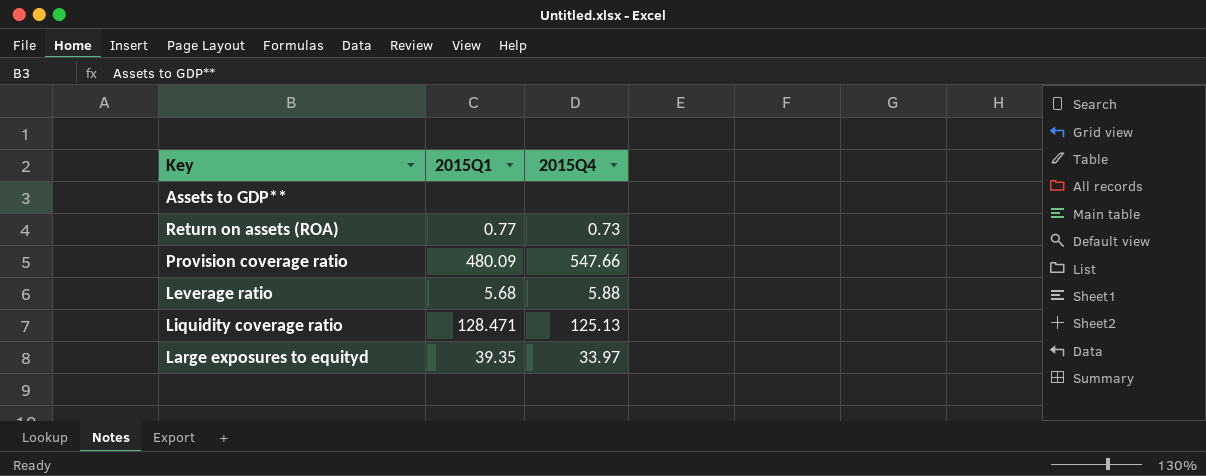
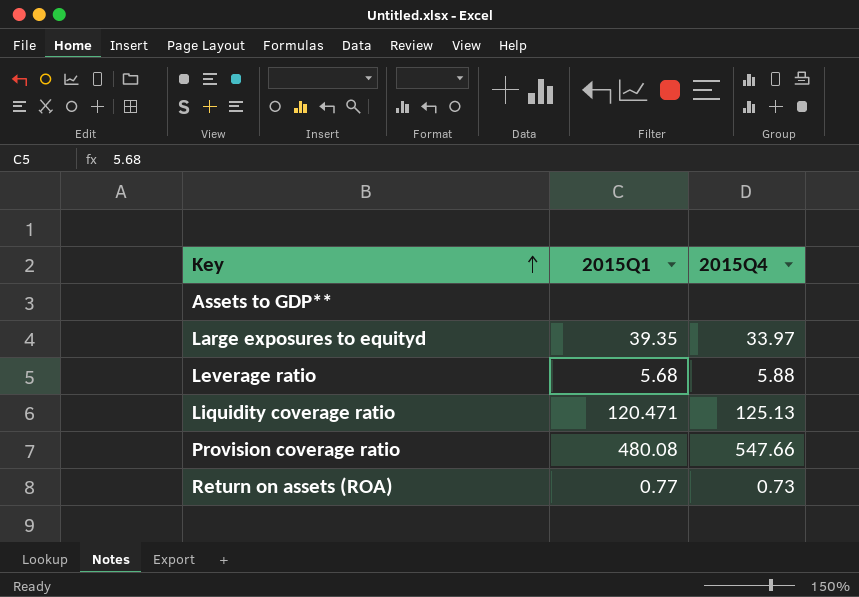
row order: none -> Key ascending
Liquidity coverage ratio | 2015Q1: 128.471 -> 120.471
Provision coverage ratio | 2015Q1: 480.09 -> 480.08

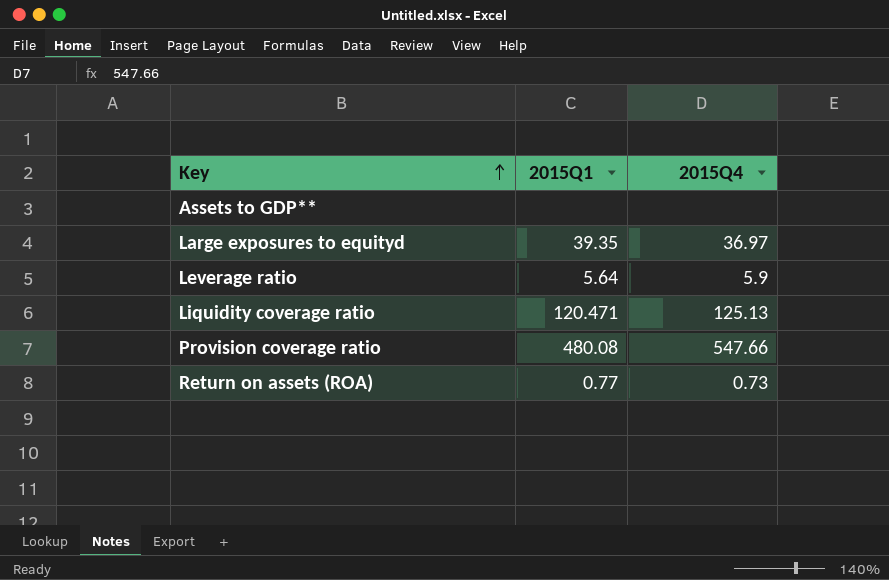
Large exposures to equityd | 2015Q4: 33.97 -> 36.97
Leverage ratio | 2015Q1: 5.68 -> 5.64
Leverage ratio | 2015Q4: 5.88 -> 5.9

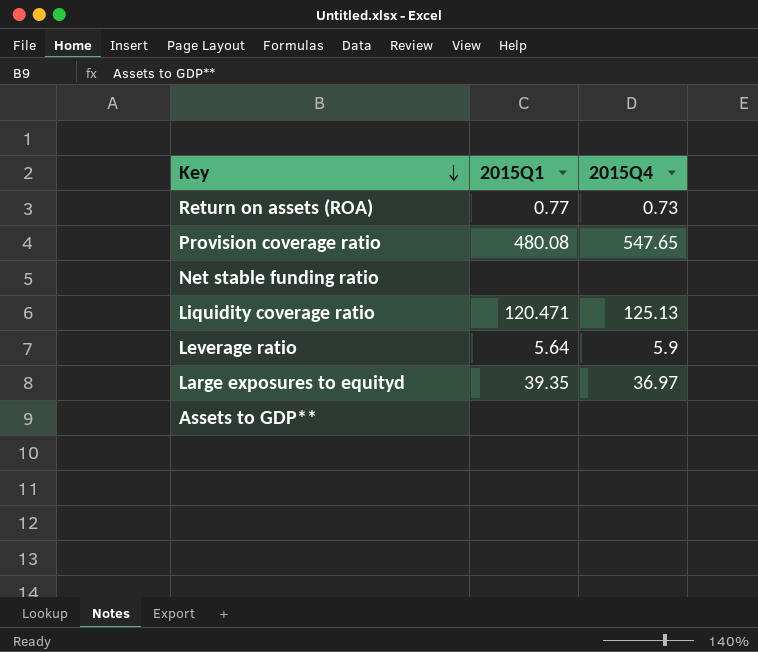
row order: Key ascending -> Key descending
Provision coverage ratio | 2015Q4: 547.66 -> 547.65
row Net stable funding ratio: none -> none | none

